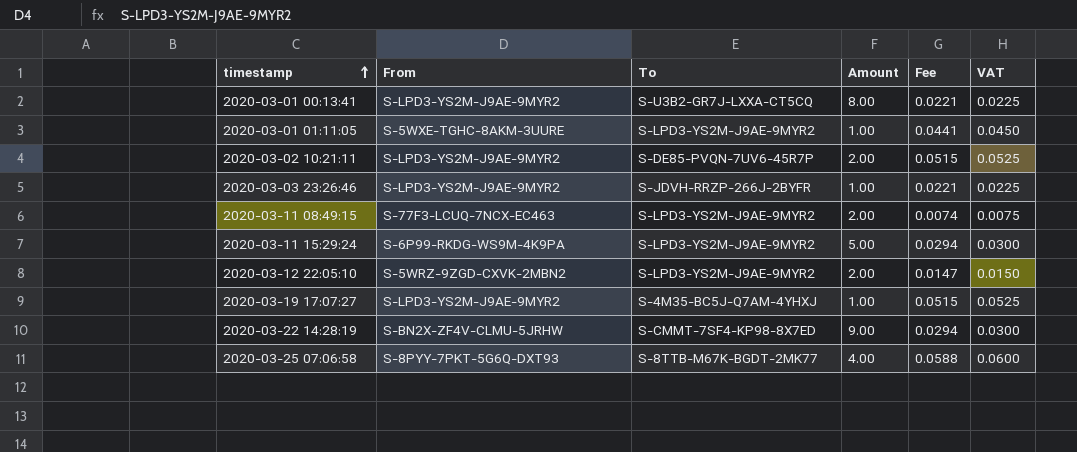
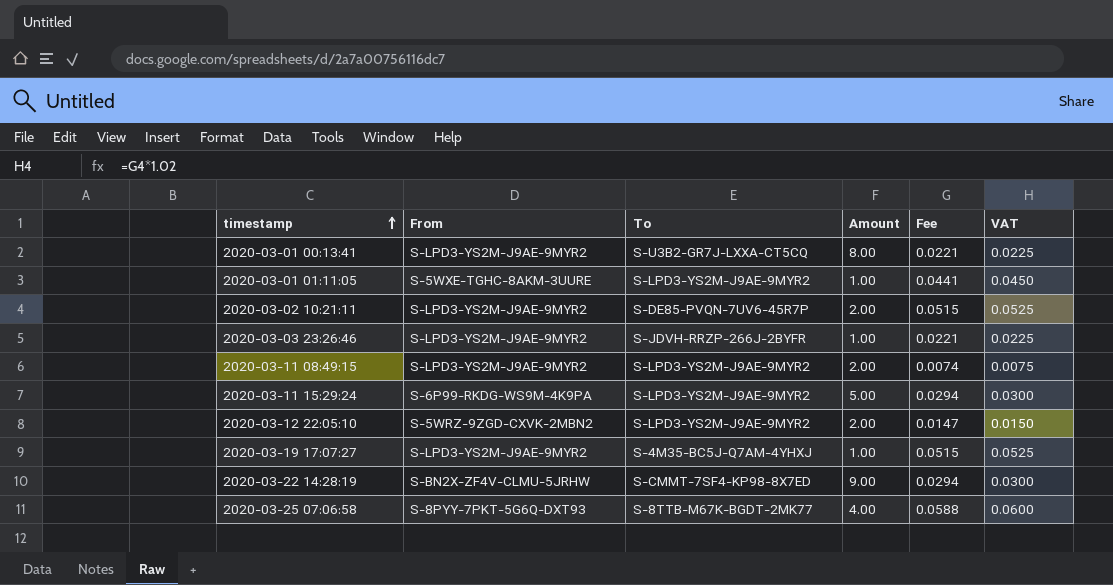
2020-03-11 08:49:15 | From: S-77F3-LCUQ-7NCX-EC463 -> S-LPD3-YS2M-J9AE-9MYR2

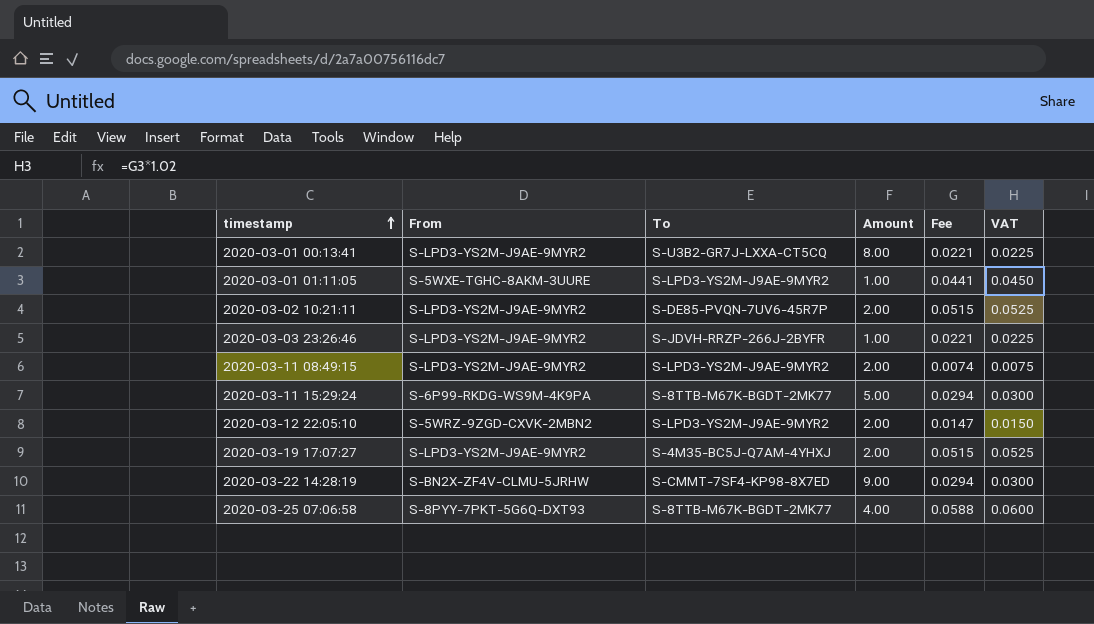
2020-03-11 15:29:24 | To: S-LPD3-YS2M-J9AE-9MYR2 -> S-8TTB-M67K-BGDT-2MK77
2020-03-19 17:07:27 | Amount: 1.00 -> 2.00

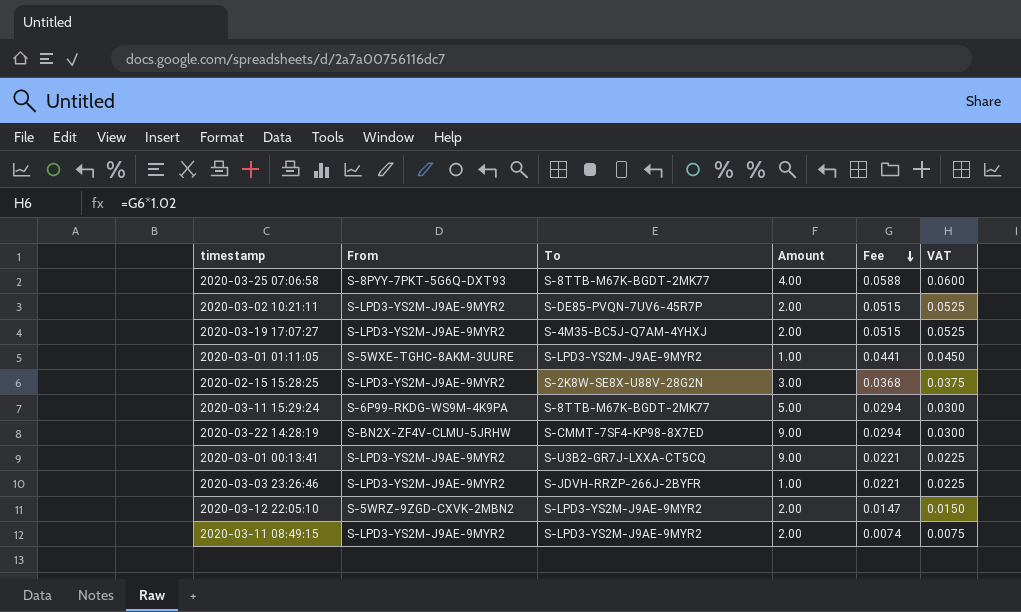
row order: timestamp ascending -> Fee descending
row 2020-02-15 15:28:25: none -> S-LPD3-YS2M-J9AE-9MYR2 | S-2K8W-SE8X-U88V-28G2N | 3.00 | 0.0368 | 0.0375
2020-03-01 00:13:41 | Amount: 8.00 -> 9.00

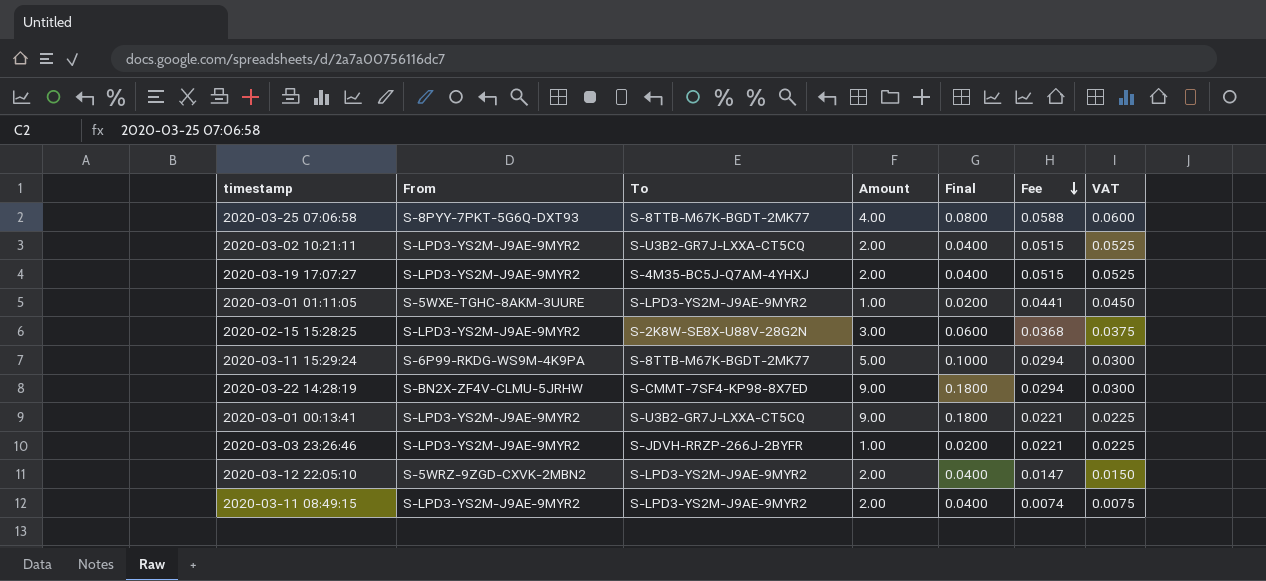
column Final | formula: none -> [Amount] * 0.02
2020-03-02 10:21:11 | To: S-DE85-PVQN-7UV6-45R7P -> S-U3B2-GR7J-LXXA-CT5CQ

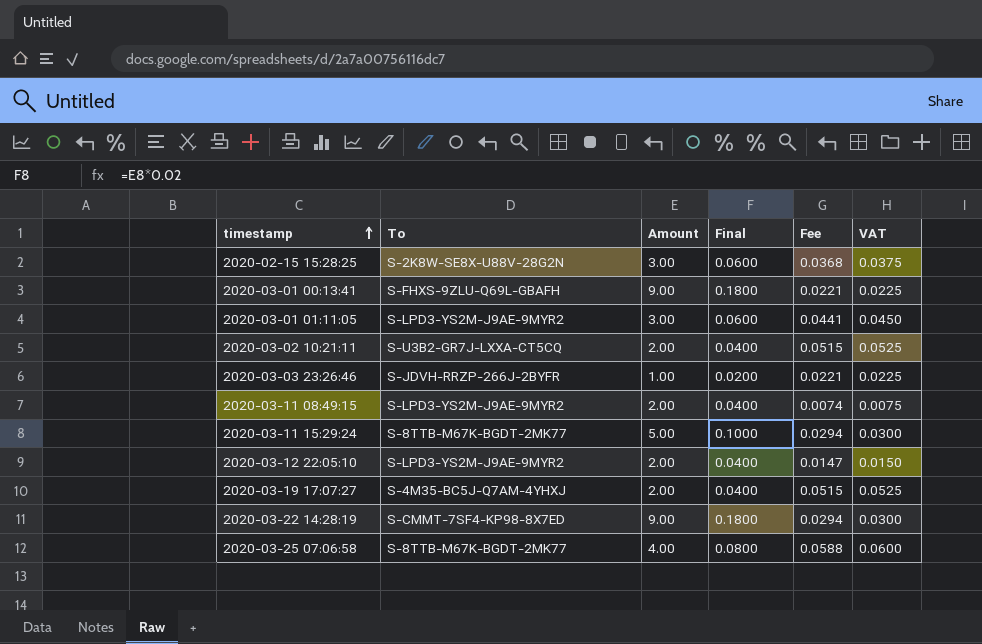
row order: Fee descending -> timestamp ascending
column From | position: 2 -> none
2020-03-01 00:13:41 | To: S-U3B2-GR7J-LXXA-CT5CQ -> S-FHXS-9ZLU-Q69L-GBAFH
2020-03-01 01:11:05 | Amount: 1.00 -> 3.00
2020-03-01 01:11:05 | Final: 0.0200 -> 0.0600

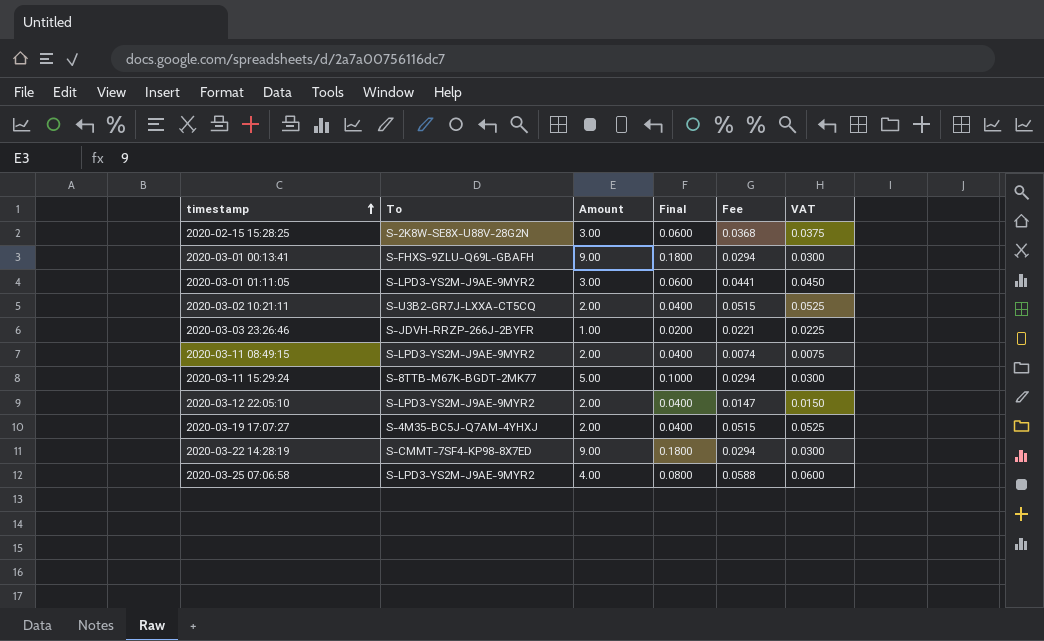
2020-03-01 00:13:41 | Fee: 0.0221 -> 0.0294
2020-03-01 00:13:41 | VAT: 0.0225 -> 0.0300
2020-03-25 07:06:58 | To: S-8TTB-M67K-BGDT-2MK77 -> S-LPD3-YS2M-J9AE-9MYR2

